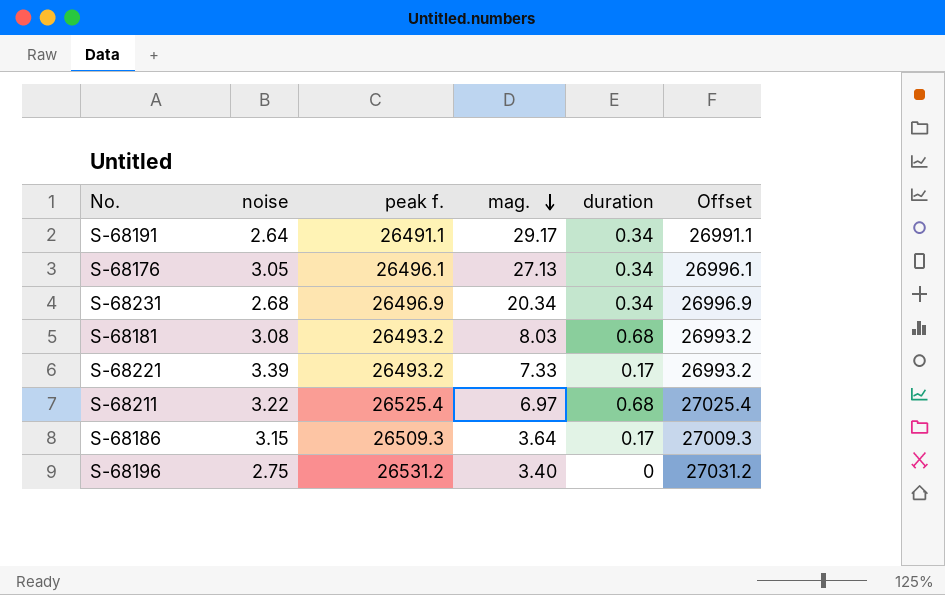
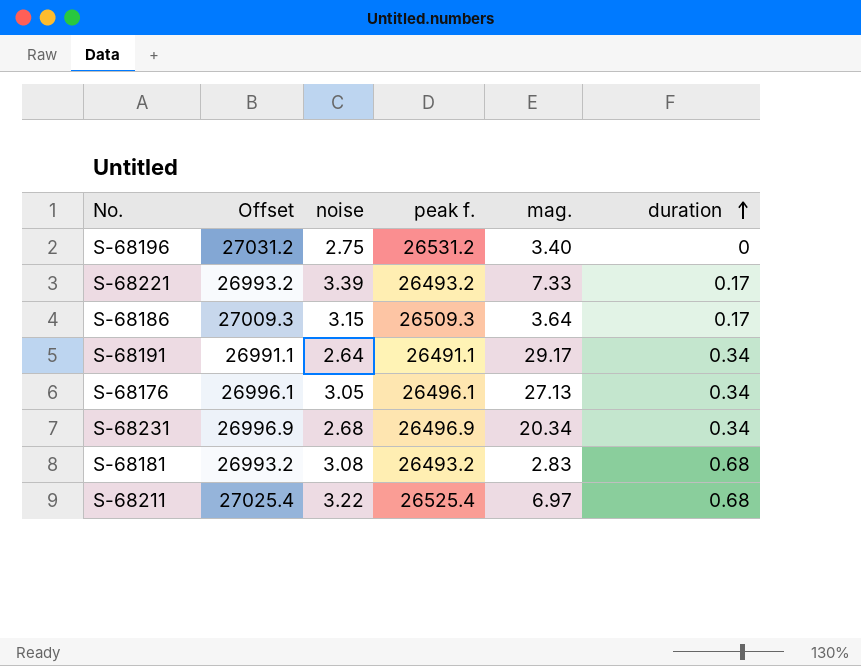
row order: mag. descending -> duration ascending
column Offset | position: 6 -> 2
S-68181 | mag.: 8.03 -> 2.83

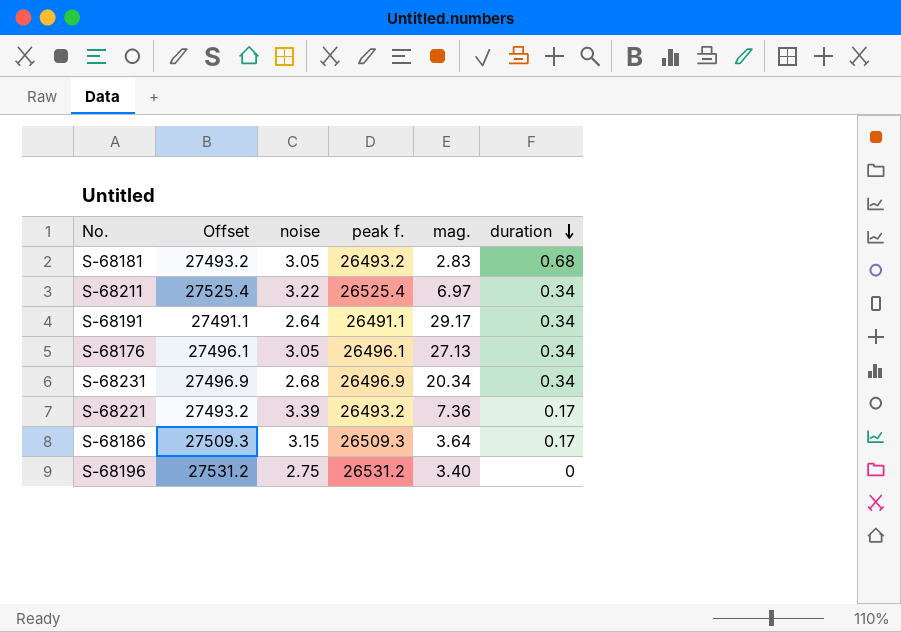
row order: duration ascending -> duration descending
column Offset | formula: [peak f.] + 500 -> [peak f.] + 1000
S-68181 | noise: 3.08 -> 3.05
S-68211 | duration: 0.68 -> 0.34
S-68221 | mag.: 7.33 -> 7.36

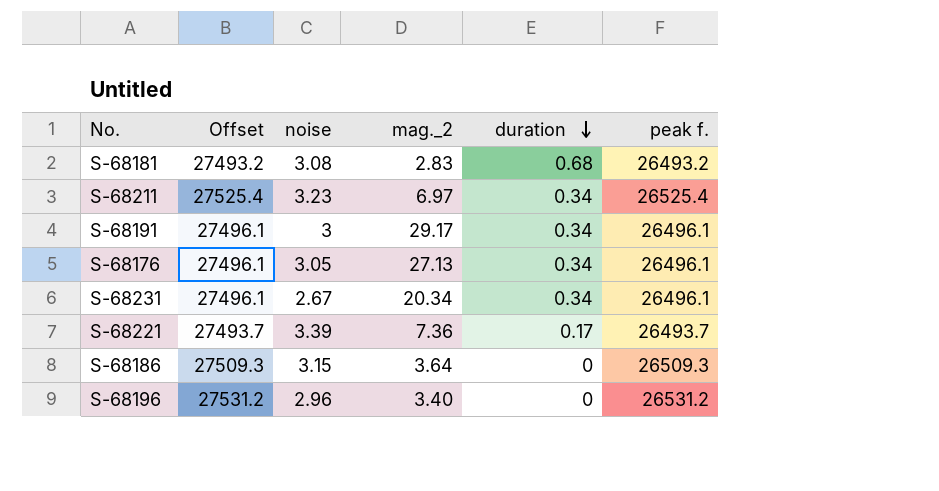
column name: mag. -> mag._2
column peak f. | position: 4 -> 6
S-68181 | noise: 3.05 -> 3.08
S-68211 | noise: 3.22 -> 3.23
S-68191 | Offset: 27491.1 -> 27496.1
S-68191 | noise: 2.64 -> 3
S-68191 | peak f.: 26491.1 -> 26496.1
S-68231 | Offset: 27496.9 -> 27496.1
S-68231 | noise: 2.68 -> 2.67
S-68231 | peak f.: 26496.9 -> 26496.1
S-68221 | Offset: 27493.2 -> 27493.7
S-68221 | peak f.: 26493.2 -> 26493.7
S-68186 | duration: 0.17 -> 0
S-68196 | noise: 2.75 -> 2.96

